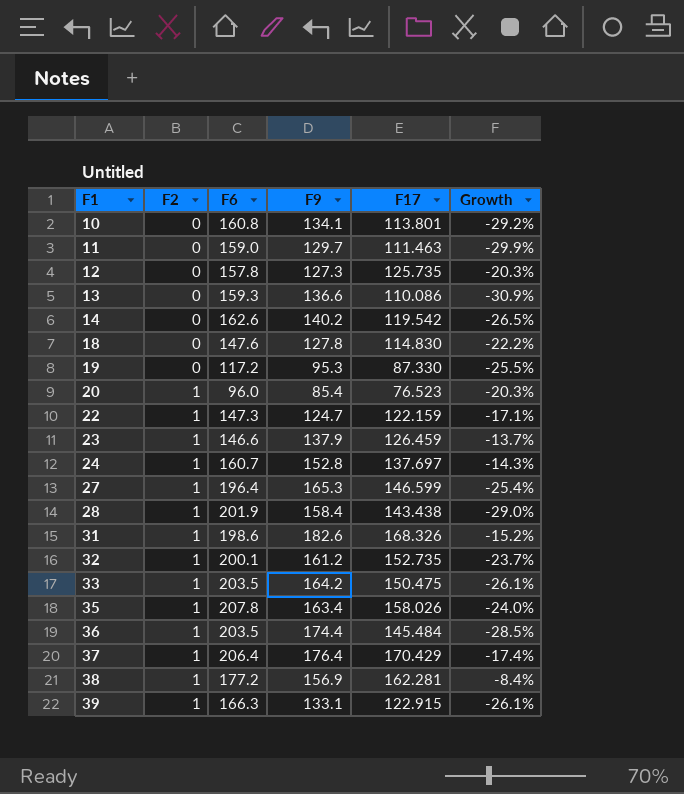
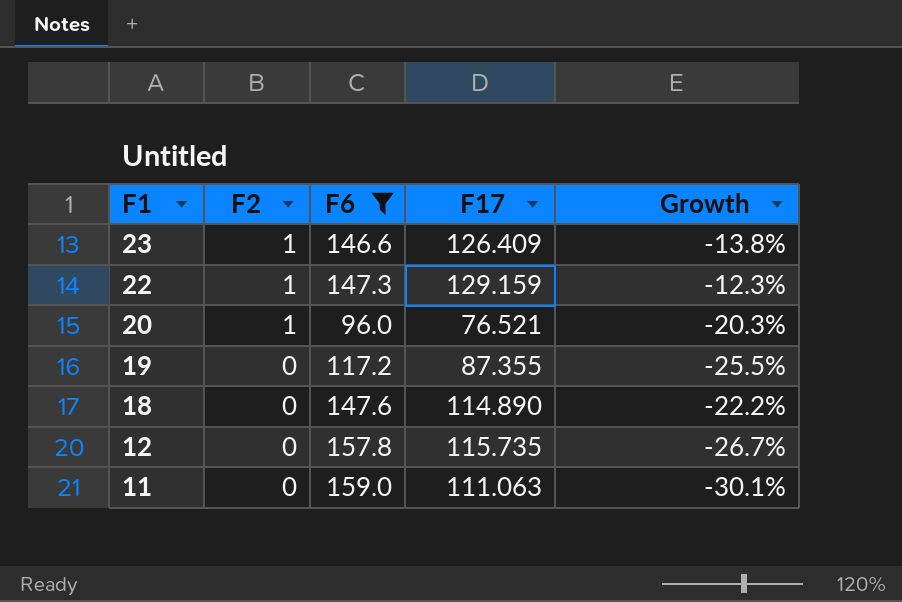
filter: none -> F6 <= 159.0
row order: F1 ascending -> F1 descending
column F9 | position: 4 -> none
23 | F17: 126.459 -> 126.409
23 | Growth: -13.7% -> -13.8%
22 | F17: 122.159 -> 129.159
22 | Growth: -17.1% -> -12.3%
20 | F17: 76.523 -> 76.521
19 | F17: 87.330 -> 87.355
18 | F17: 114.830 -> 114.890
12 | F17: 125.735 -> 115.735
12 | Growth: -20.3% -> -26.7%
11 | F17: 111.463 -> 111.063
11 | Growth: -29.9% -> -30.1%

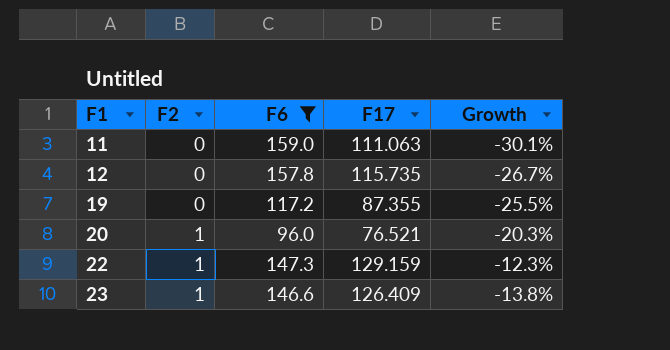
row order: F1 descending -> F1 ascending
row 18: 0 | 147.6 | 114.890 | -22.2% -> none

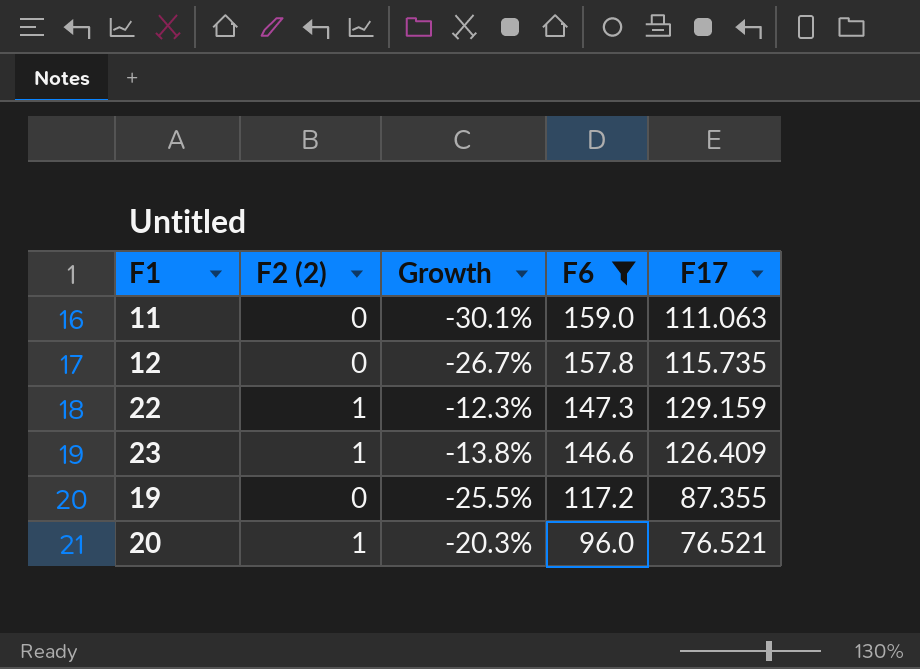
row order: F1 ascending -> F6 descending
column name: F2 -> F2 (2)
column Growth | position: 5 -> 3

